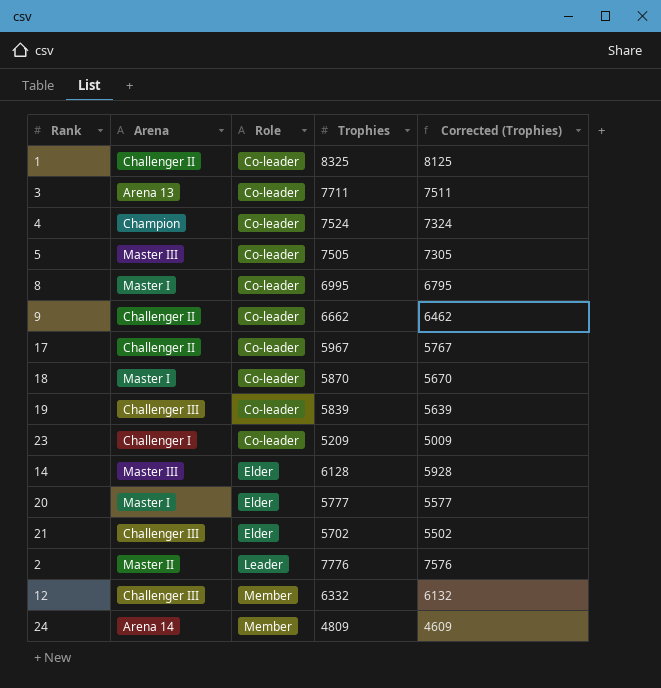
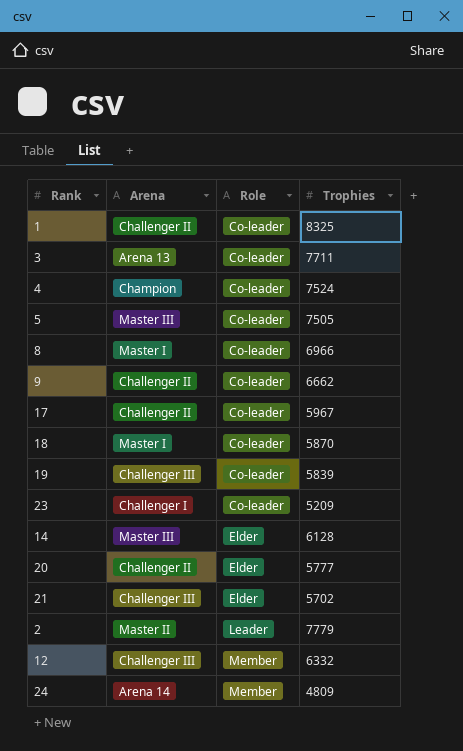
column Corrected (Trophies) | formula: [Trophies] - 200 -> none
8 | Trophies: 6995 -> 6966
20 | Arena: Master I -> Challenger II
2 | Trophies: 7776 -> 7779

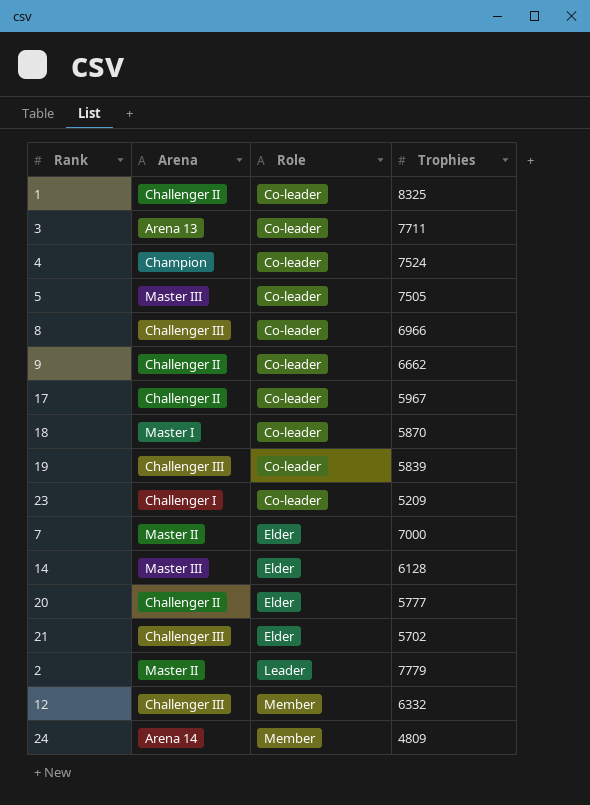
8 | Arena: Master I -> Challenger III
row 7: none -> Master II | Elder | 7000

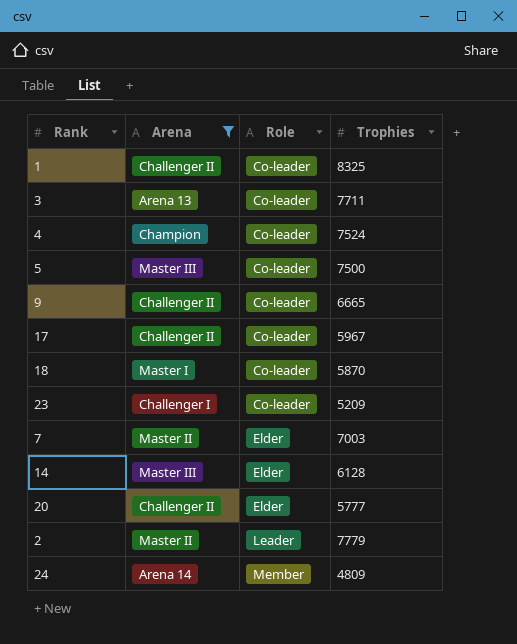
filter: none -> Arena != Challenger III
5 | Trophies: 7505 -> 7500
9 | Trophies: 6662 -> 6665
7 | Trophies: 7000 -> 7003

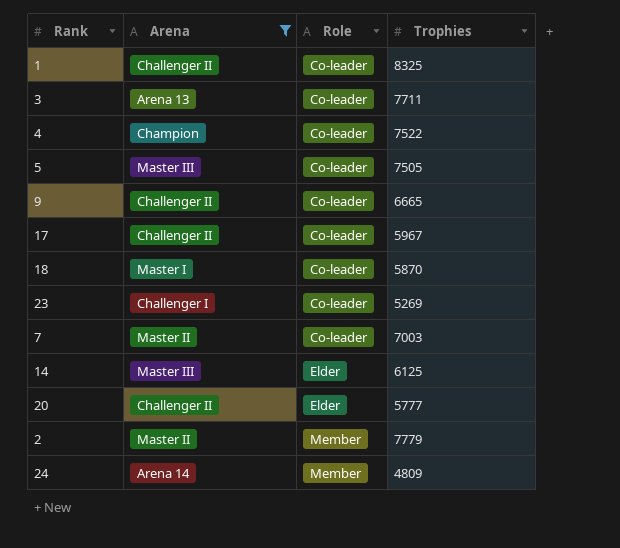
4 | Trophies: 7524 -> 7522
5 | Trophies: 7500 -> 7505
23 | Trophies: 5209 -> 5269
7 | Role: Elder -> Co-leader
14 | Trophies: 6128 -> 6125
2 | Role: Leader -> Member

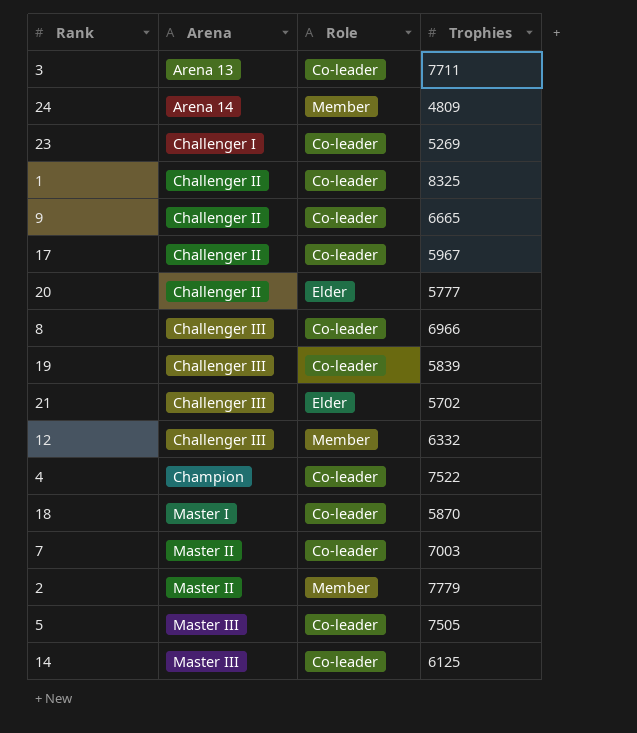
filter: Arena != Challenger III -> none
row order: Role ascending -> Arena ascending
14 | Role: Elder -> Co-leader

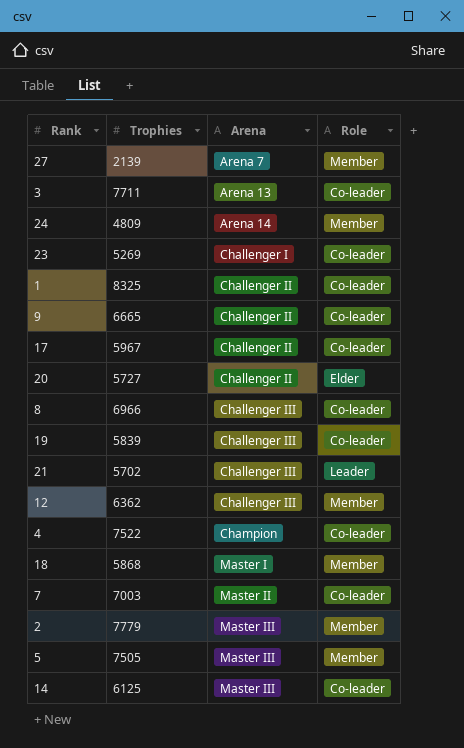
column Trophies | position: 4 -> 2
row 27: none -> 2139 | Arena 7 | Member
20 | Trophies: 5777 -> 5727
21 | Role: Elder -> Leader
12 | Trophies: 6332 -> 6362
18 | Trophies: 5870 -> 5868
18 | Role: Co-leader -> Member
2 | Arena: Master II -> Master III
5 | Role: Co-leader -> Member

